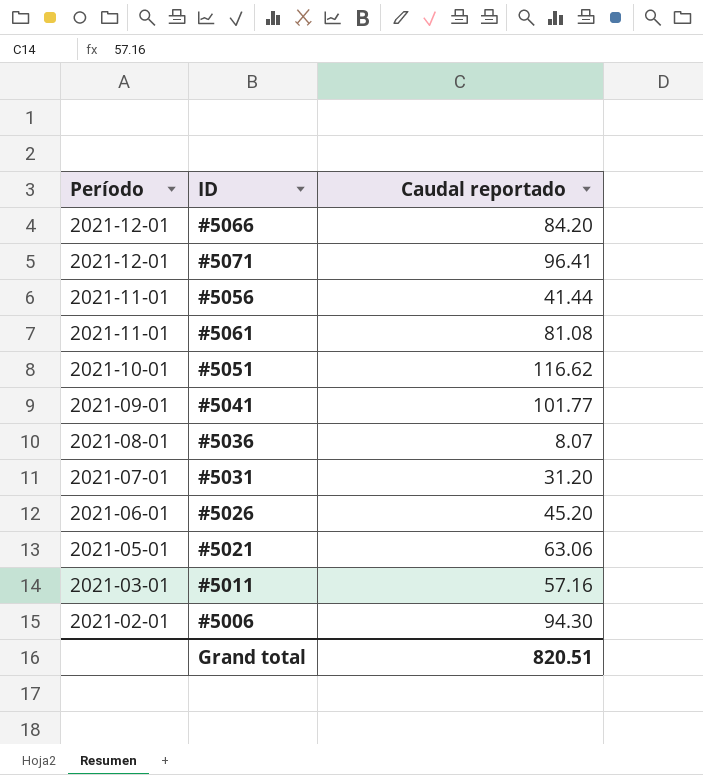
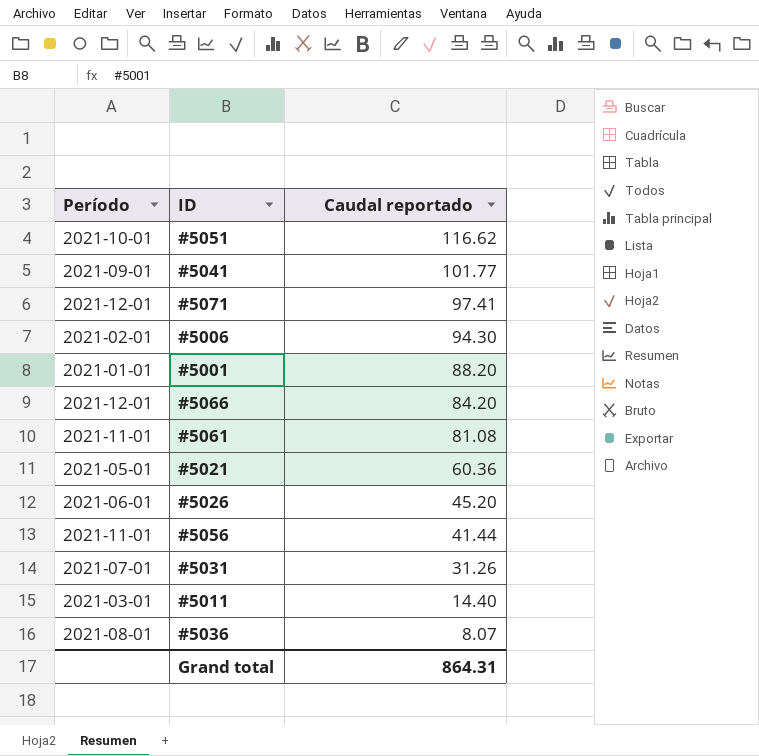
row order: Período descending -> Caudal reportado descending
#5071 | Caudal reportado: 96.41 -> 97.41
row #5001: none -> 2021-01-01 | 88.20
#5021 | Caudal reportado: 63.06 -> 60.36
#5031 | Caudal reportado: 31.20 -> 31.26
#5011 | Caudal reportado: 57.16 -> 14.40
Grand total | Caudal reportado: 820.51 -> 864.31

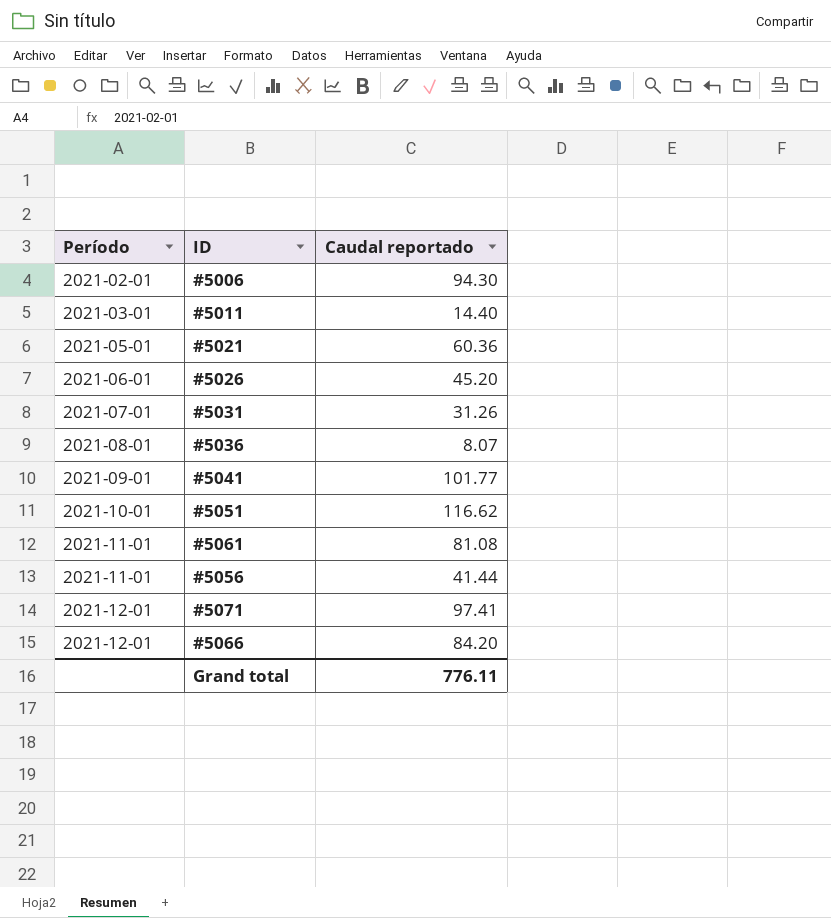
row order: Caudal reportado descending -> Período ascending
row #5001: 2021-01-01 | 88.20 -> none
Grand total | Caudal reportado: 864.31 -> 776.11

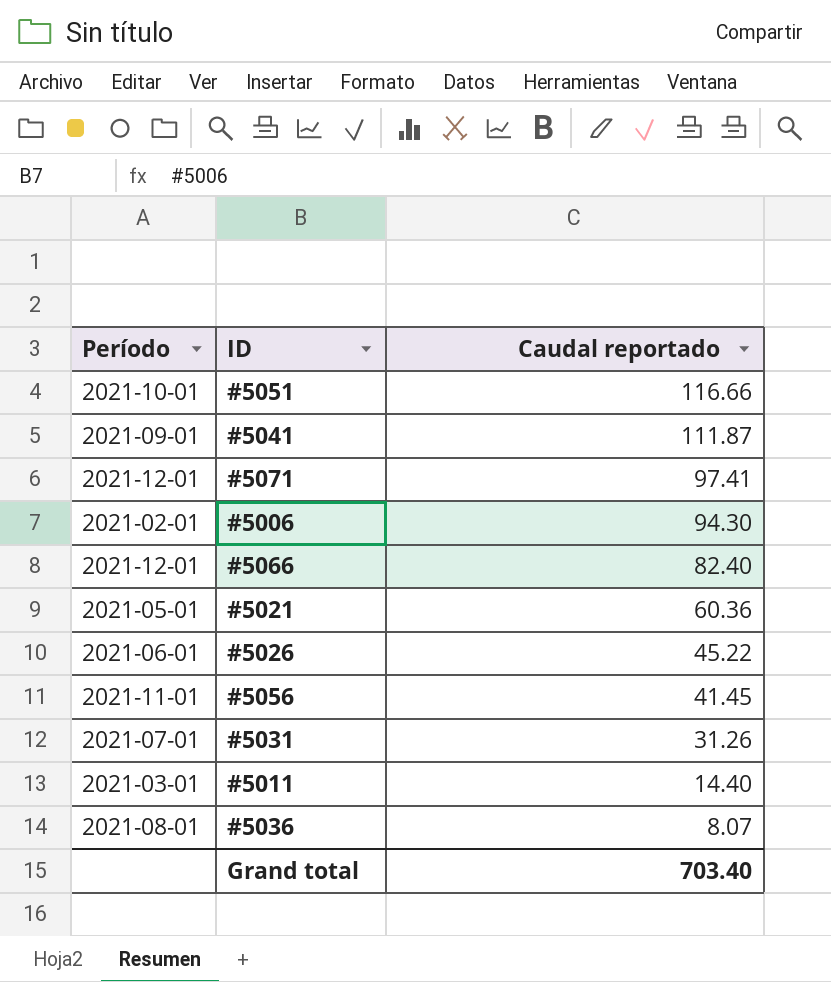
row order: Período ascending -> Caudal reportado descending
row #5061: 2021-11-01 | 81.08 -> none
#5051 | Caudal reportado: 116.62 -> 116.66
#5041 | Caudal reportado: 101.77 -> 111.87
#5066 | Caudal reportado: 84.20 -> 82.40
#5026 | Caudal reportado: 45.20 -> 45.22
#5056 | Caudal reportado: 41.44 -> 41.45
Grand total | Caudal reportado: 776.11 -> 703.40

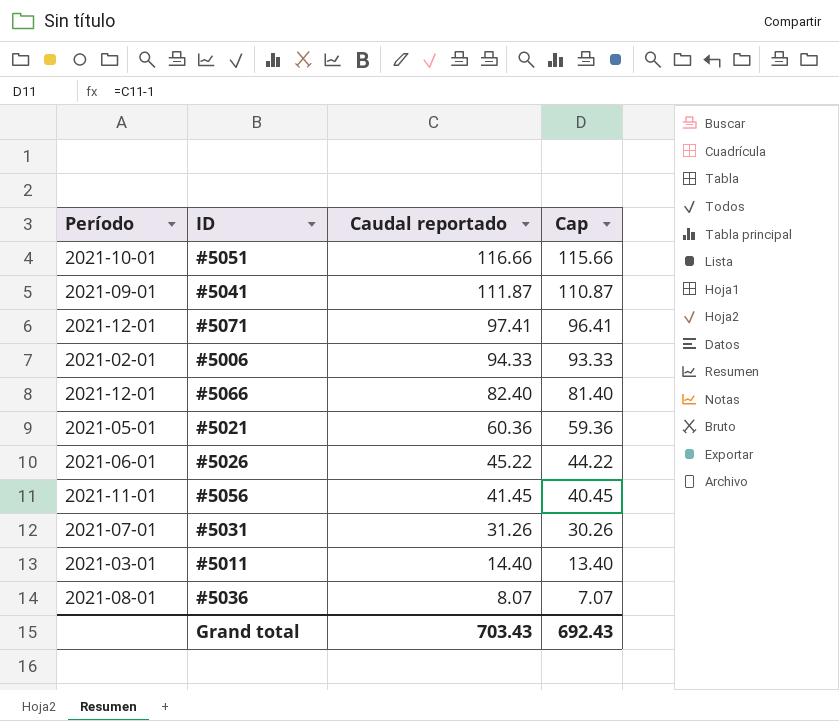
column Cap | formula: none -> [Caudal reportado] - 1
#5006 | Caudal reportado: 94.30 -> 94.33
Grand total | Caudal reportado: 703.40 -> 703.43

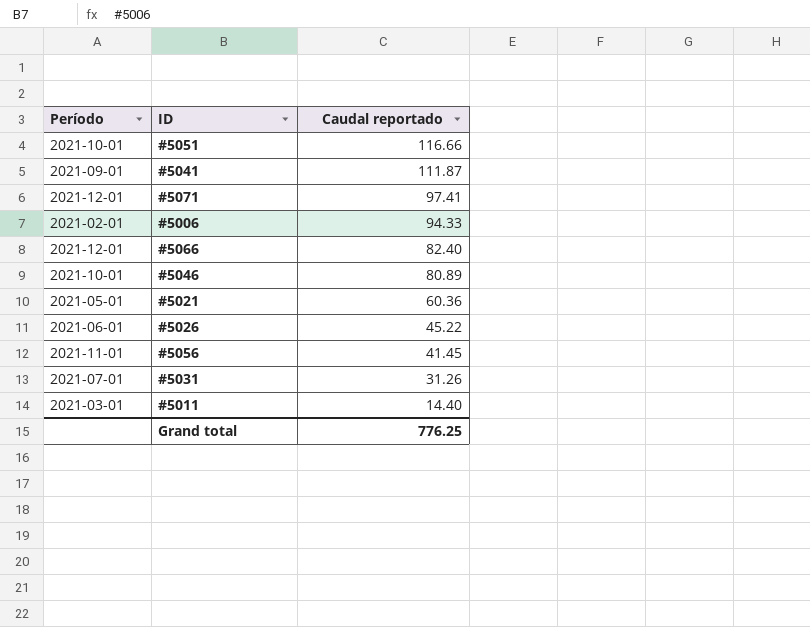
column Cap | formula: [Caudal reportado] - 1 -> none
row #5036: 2021-08-01 | 8.07 | 7.07 -> none
row #5046: none -> 2021-10-01 | 80.89
Grand total | Caudal reportado: 703.43 -> 776.25

